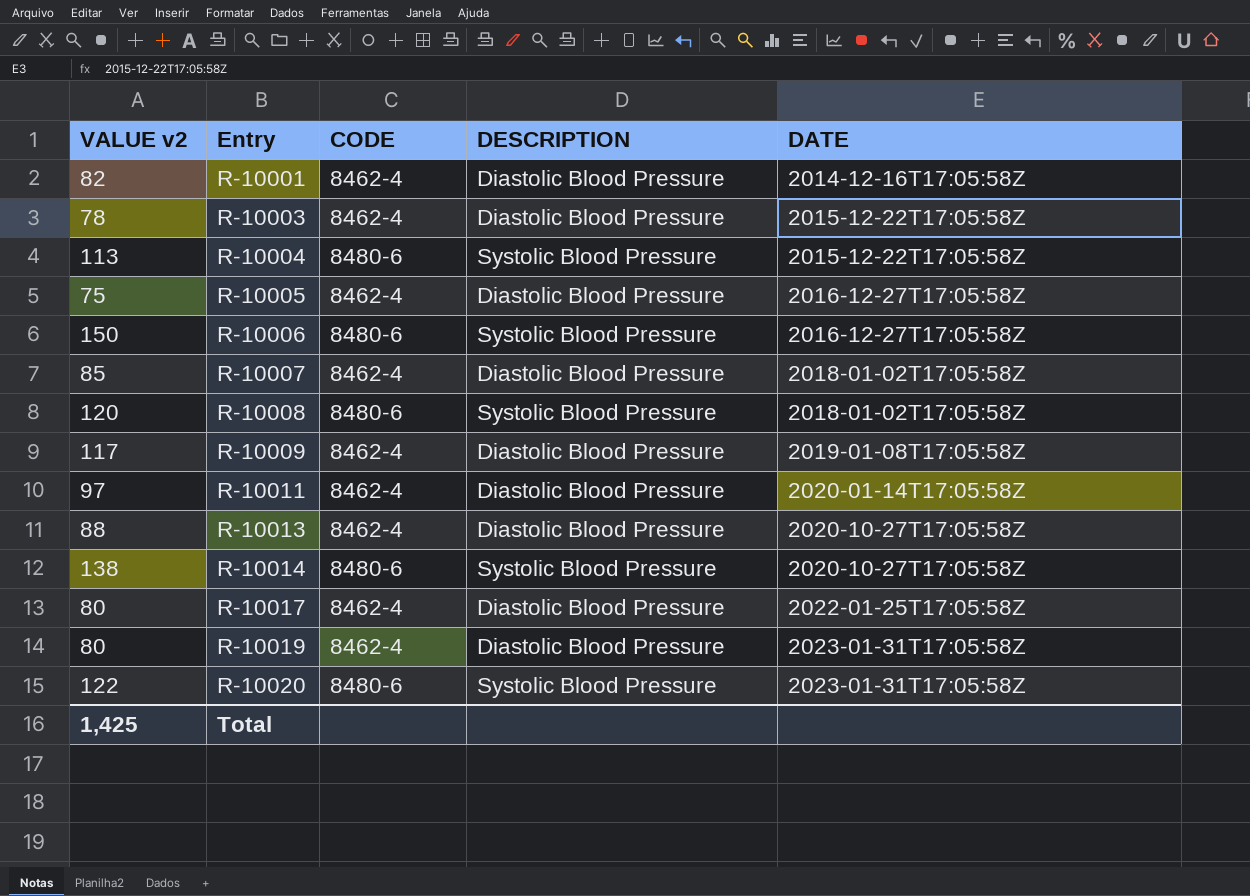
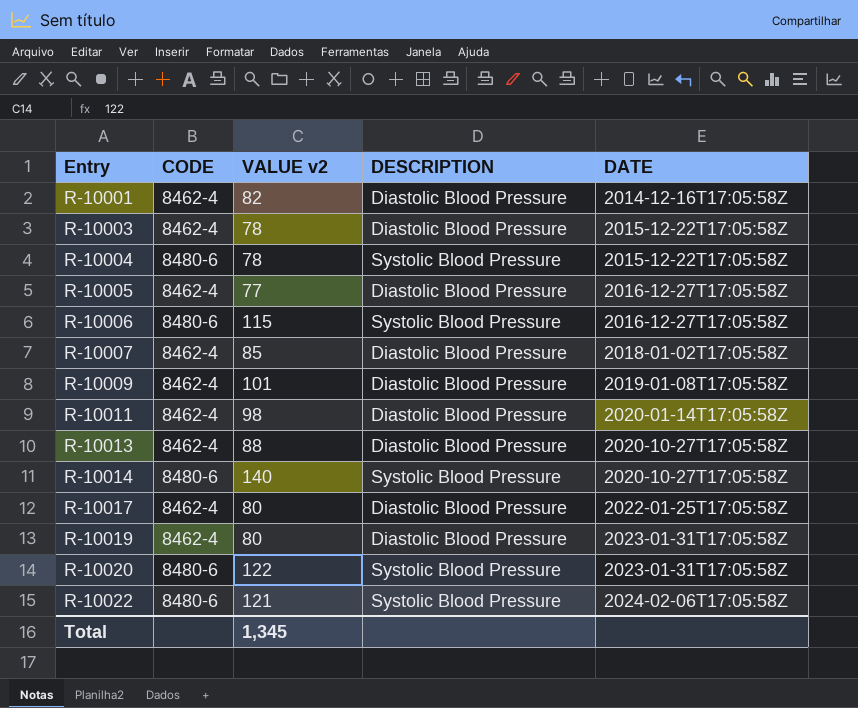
column VALUE v2 | position: 1 -> 3
row R-10008: 120 | 8480-6 | Systolic Blood Pressure | 2018-01-02T17:05:58Z -> none
R-10004 | VALUE v2: 113 -> 78
R-10005 | VALUE v2: 75 -> 77
R-10006 | VALUE v2: 150 -> 115
R-10009 | VALUE v2: 117 -> 101
R-10011 | VALUE v2: 97 -> 98
R-10014 | VALUE v2: 138 -> 140
row R-10022: none -> 8480-6 | 121 | Systolic Blood Pressure | 2024-02-06T17:05:58Z
Total | VALUE v2: 1,425 -> 1,345

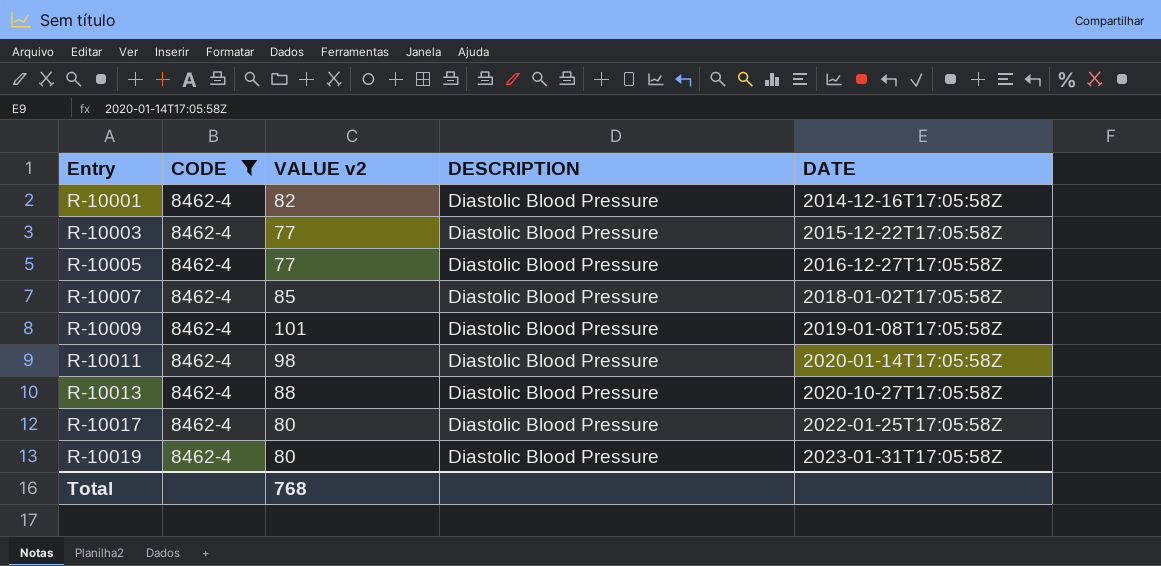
filter: none -> CODE = 8462-4
R-10003 | VALUE v2: 78 -> 77
Total | VALUE v2: 1,345 -> 768

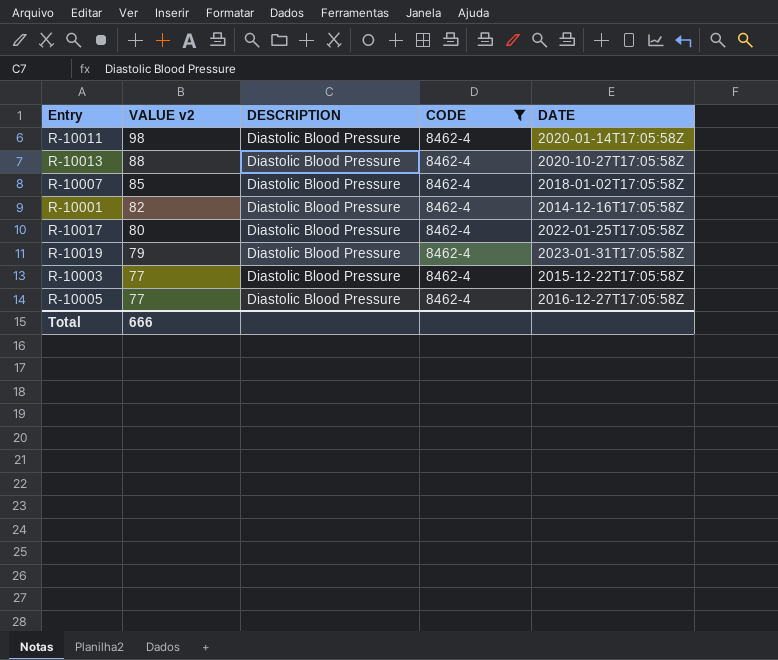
row order: Entry ascending -> VALUE v2 descending
column CODE | position: 2 -> 4
row R-10009: 8462-4 | 101 | Diastolic Blood Pressure | 2019-01-08T17:05:58Z -> none
R-10019 | VALUE v2: 80 -> 79
Total | VALUE v2: 768 -> 666

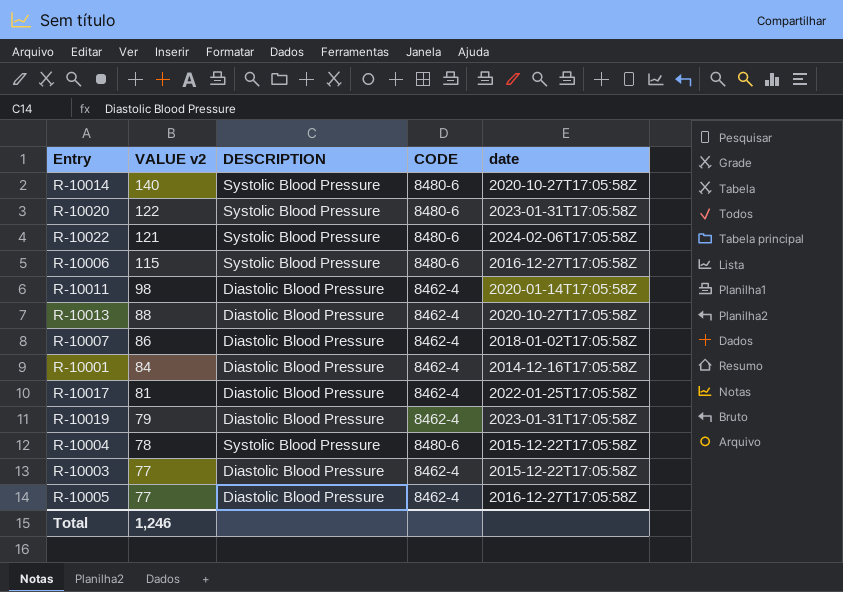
filter: CODE = 8462-4 -> none
column name: DATE -> date
R-10007 | VALUE v2: 85 -> 86
R-10001 | VALUE v2: 82 -> 84
R-10017 | VALUE v2: 80 -> 81
Total | VALUE v2: 666 -> 1,246

